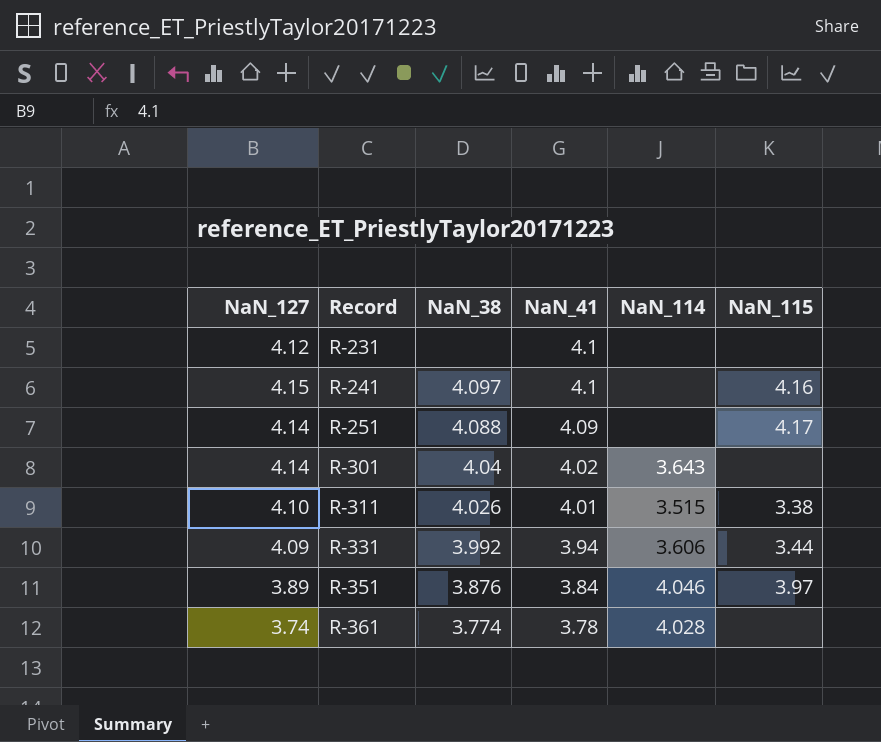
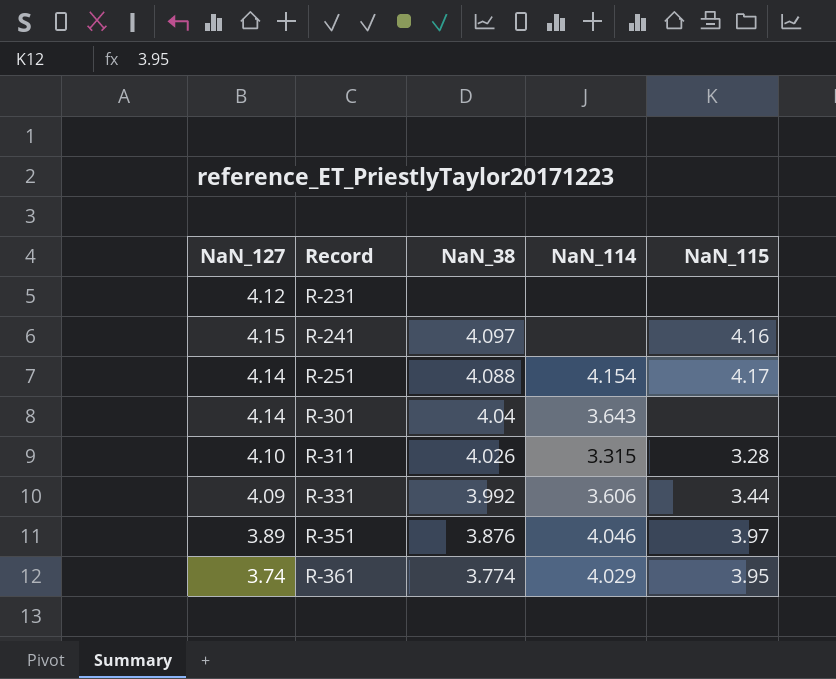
column NaN_41 | position: 4 -> none
R-251 | NaN_114: none -> 4.154
R-311 | NaN_114: 3.515 -> 3.315
R-311 | NaN_115: 3.38 -> 3.28
R-361 | NaN_114: 4.028 -> 4.029
R-361 | NaN_115: none -> 3.95

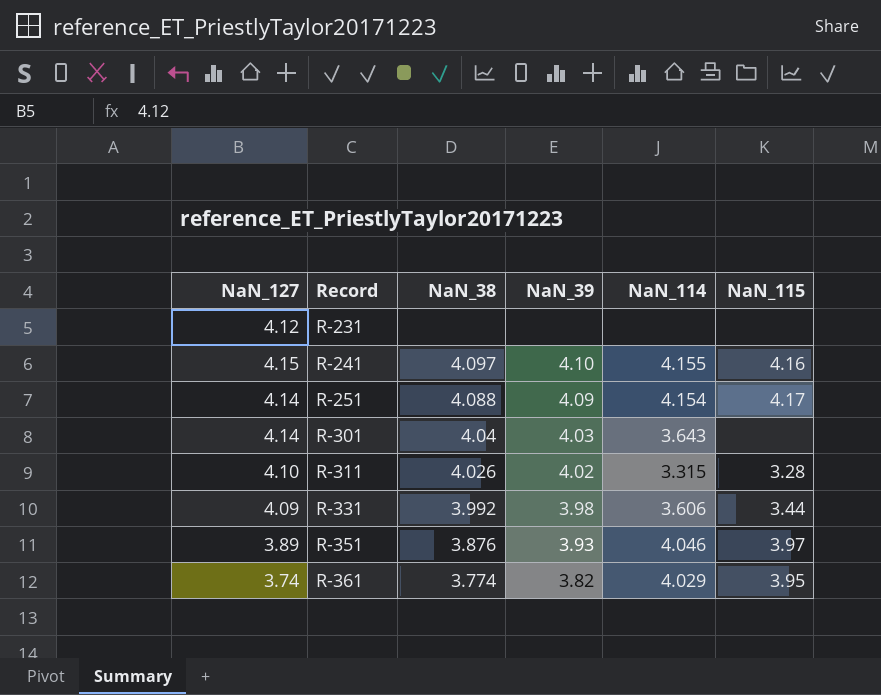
column NaN_39 | position: none -> 4
R-241 | NaN_114: none -> 4.155

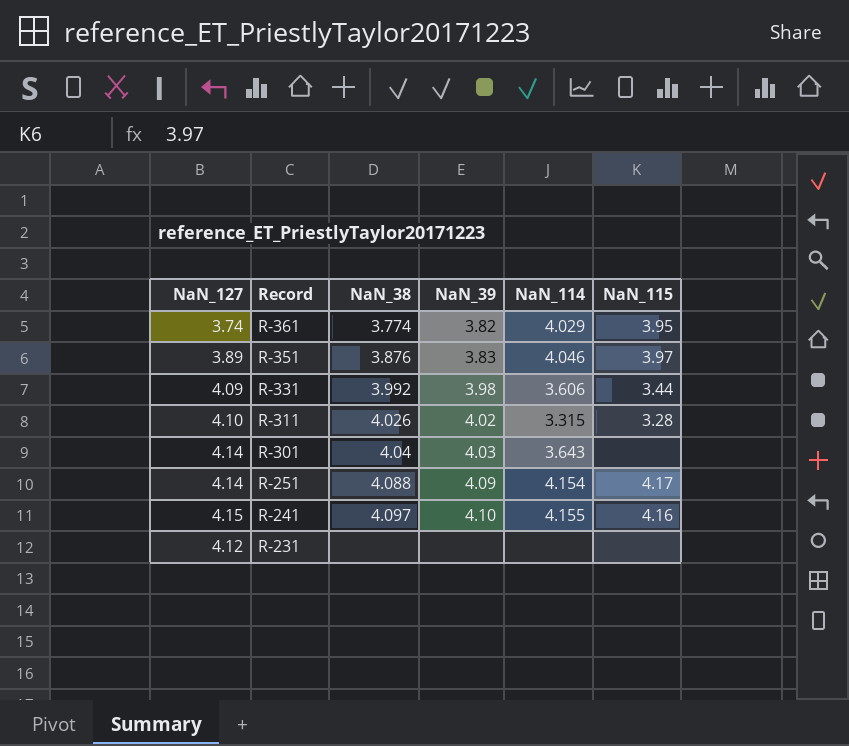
row order: Record ascending -> Record descending
R-351 | NaN_39: 3.93 -> 3.83

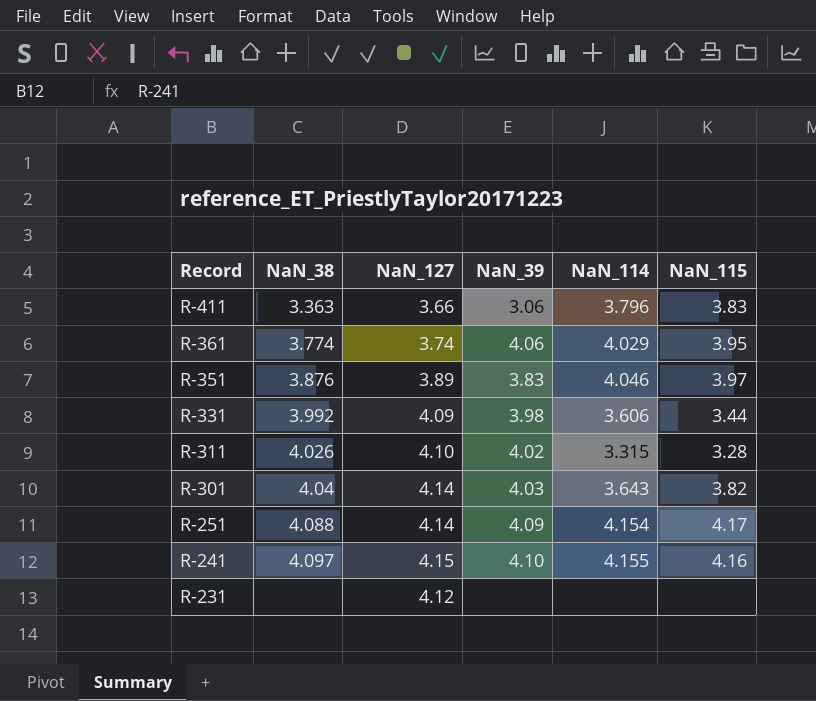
column NaN_127 | position: 1 -> 3
row R-411: none -> 3.363 | 3.66 | 3.06 | 3.796 | 3.83
R-361 | NaN_39: 3.82 -> 4.06
R-301 | NaN_115: none -> 3.82

